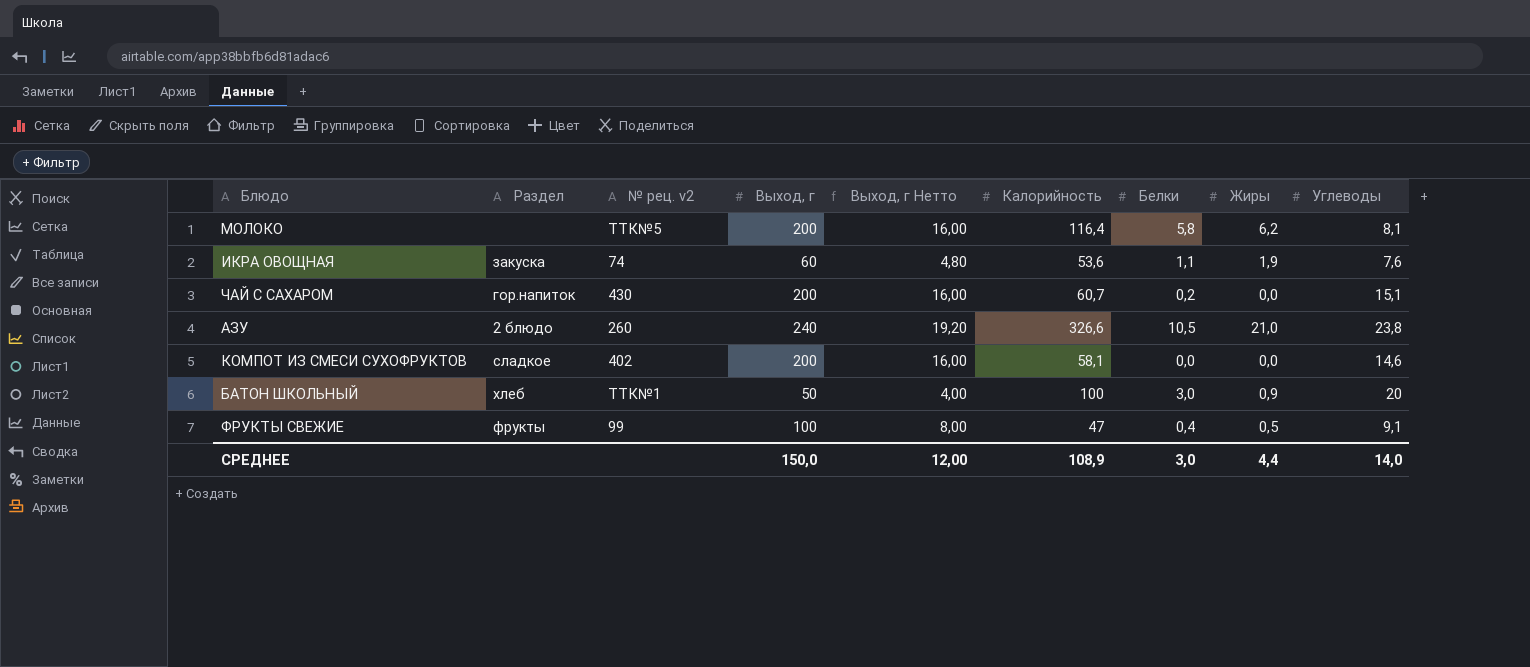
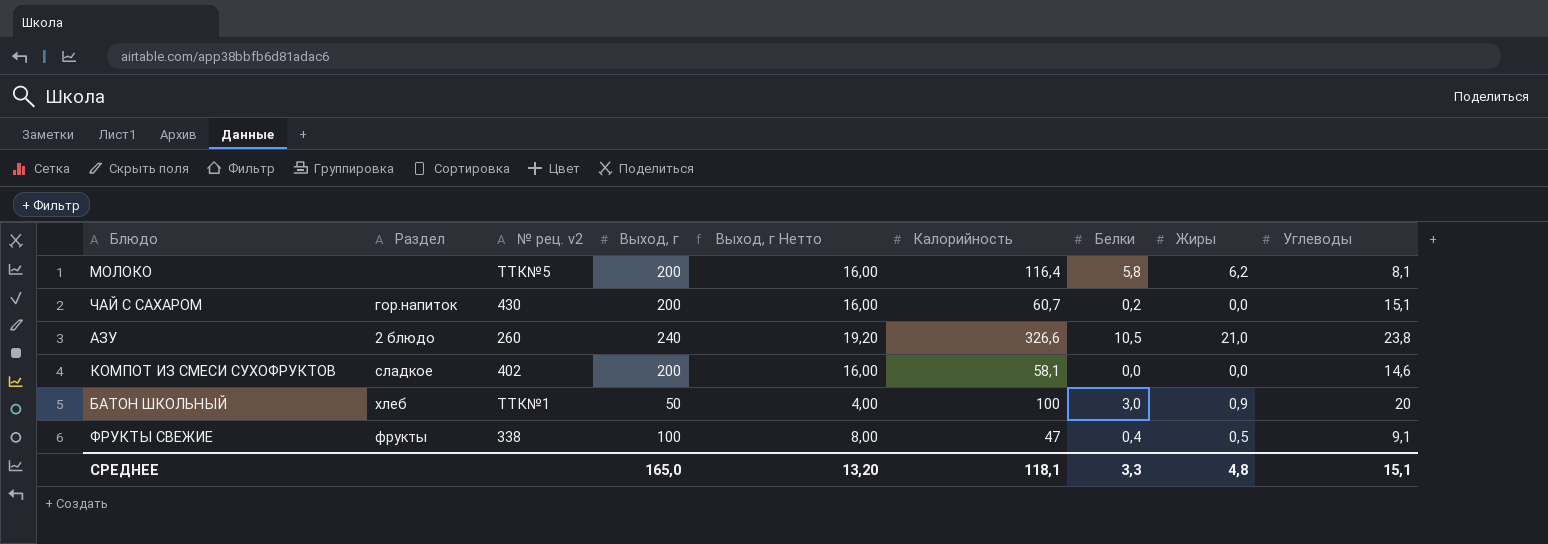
row ИКРА ОВОЩНАЯ: закуска | 74 | 60 | 4,80 | 53,6 | 1,1 | 1,9 | 7,6 -> none
ФРУКТЫ СВЕЖИЕ | № рец. v2: 99 -> 338
СРЕДНЕЕ | Выход, г: 150,0 -> 165,0
СРЕДНЕЕ | Выход, г Нетто: 12,00 -> 13,20
СРЕДНЕЕ | Калорийность: 108,9 -> 118,1
СРЕДНЕЕ | Белки: 3,0 -> 3,3
СРЕДНЕЕ | Жиры: 4,4 -> 4,8
СРЕДНЕЕ | Углеводы: 14,0 -> 15,1

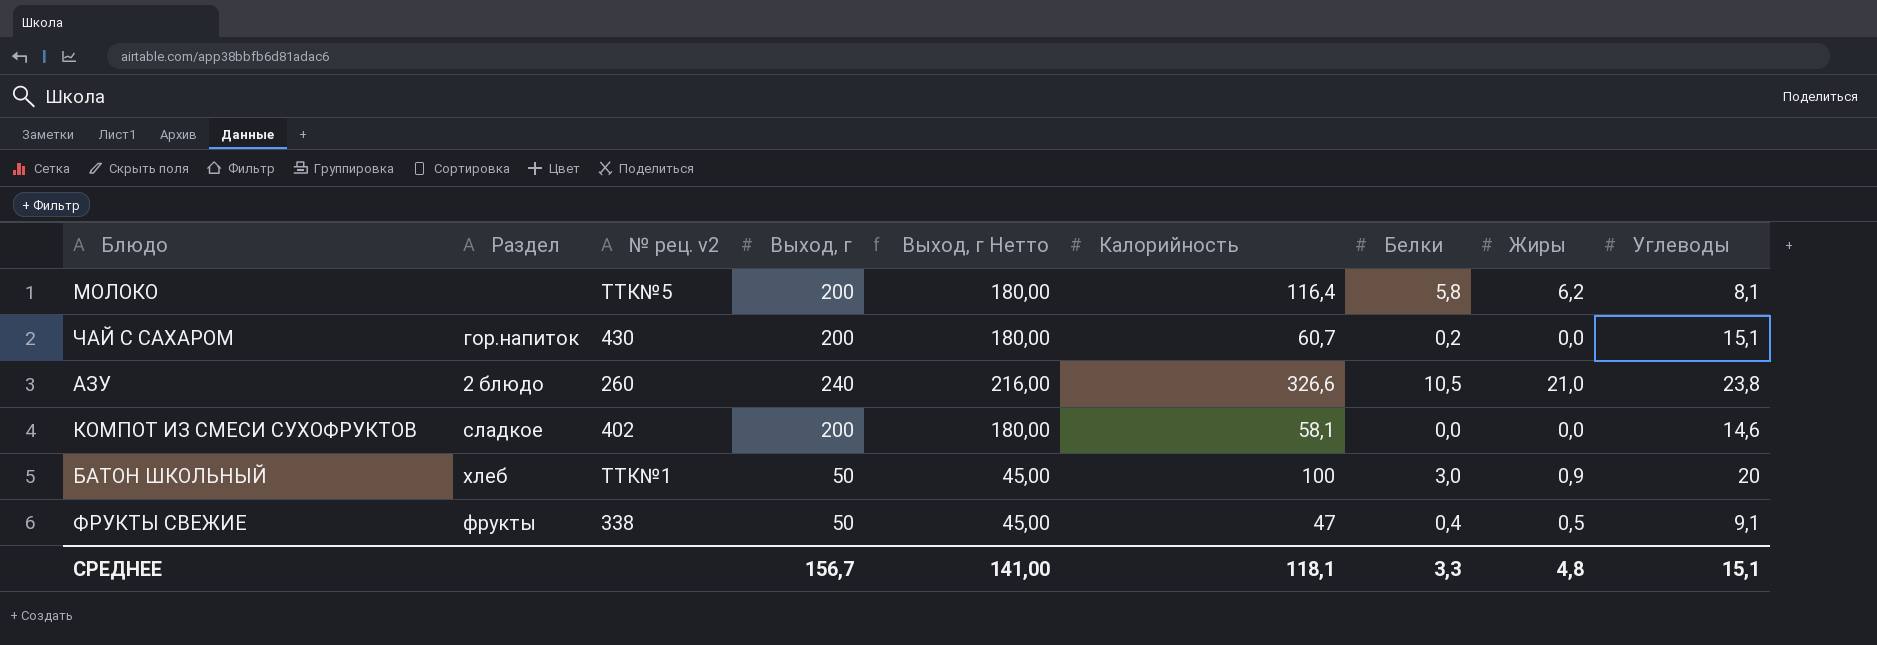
column Выход, г Нетто | formula: [Выход, г] * 0,08 -> [Выход, г] * 0,9
ФРУКТЫ СВЕЖИЕ | Выход, г: 100 -> 50
СРЕДНЕЕ | Выход, г: 165,0 -> 156,7
СРЕДНЕЕ | Выход, г Нетто: 13,20 -> 141,00

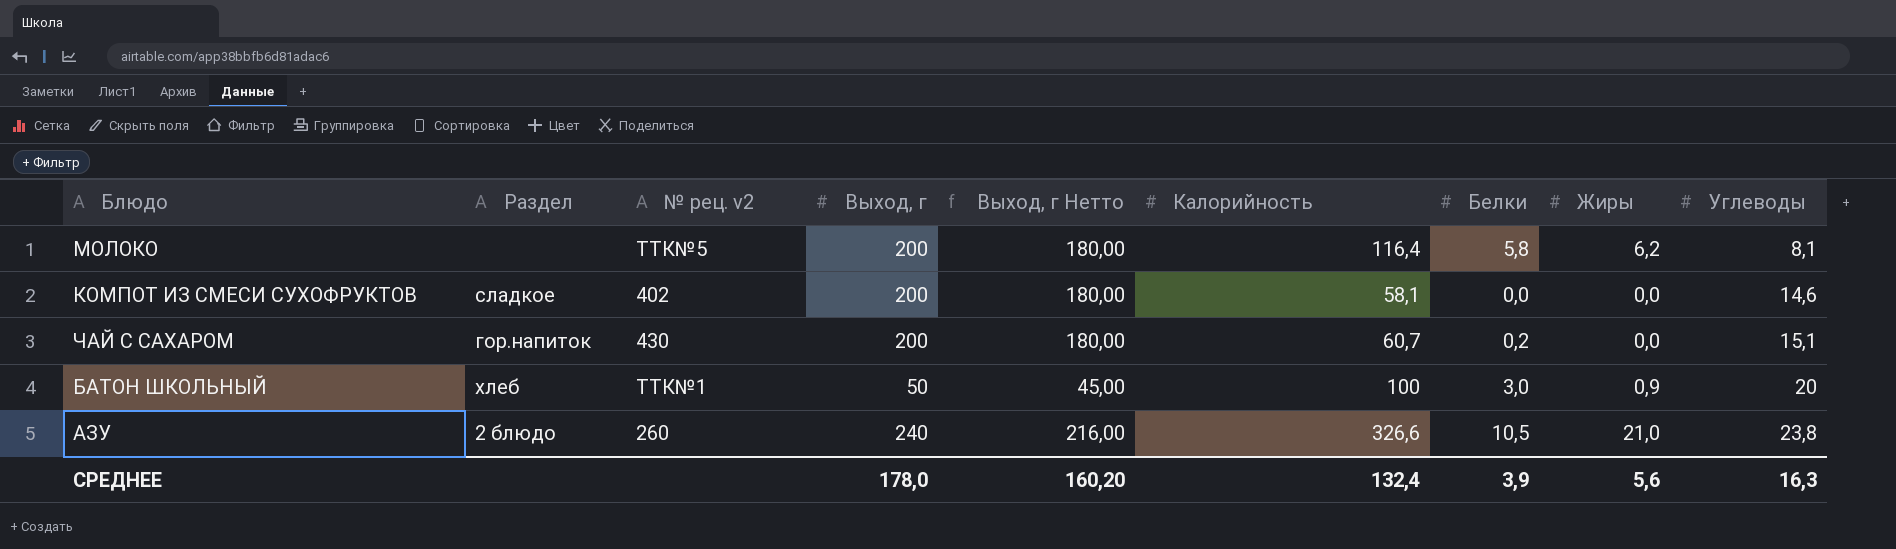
row order: none -> Углеводы ascending
row ФРУКТЫ СВЕЖИЕ: фрукты | 338 | 50 | 45,00 | 47 | 0,4 | 0,5 | 9,1 -> none
СРЕДНЕЕ | Выход, г: 156,7 -> 178,0
СРЕДНЕЕ | Выход, г Нетто: 141,00 -> 160,20
СРЕДНЕЕ | Калорийность: 118,1 -> 132,4
СРЕДНЕЕ | Белки: 3,3 -> 3,9
СРЕДНЕЕ | Жиры: 4,8 -> 5,6
СРЕДНЕЕ | Углеводы: 15,1 -> 16,3

